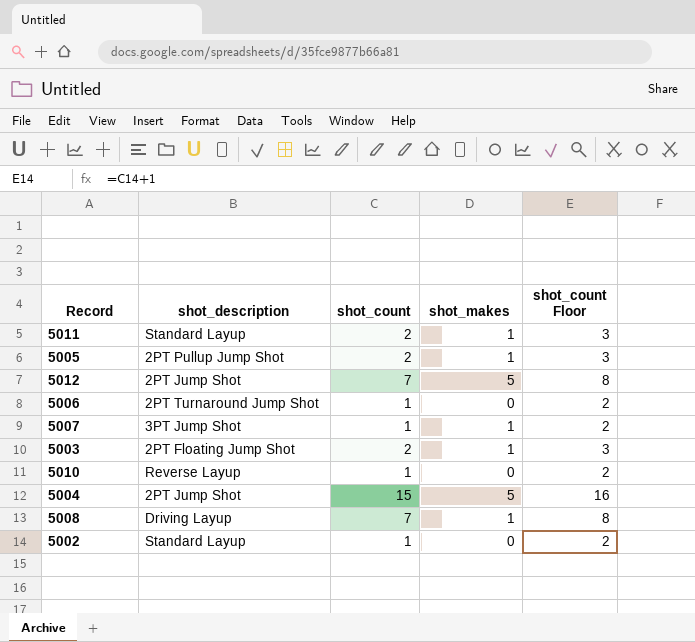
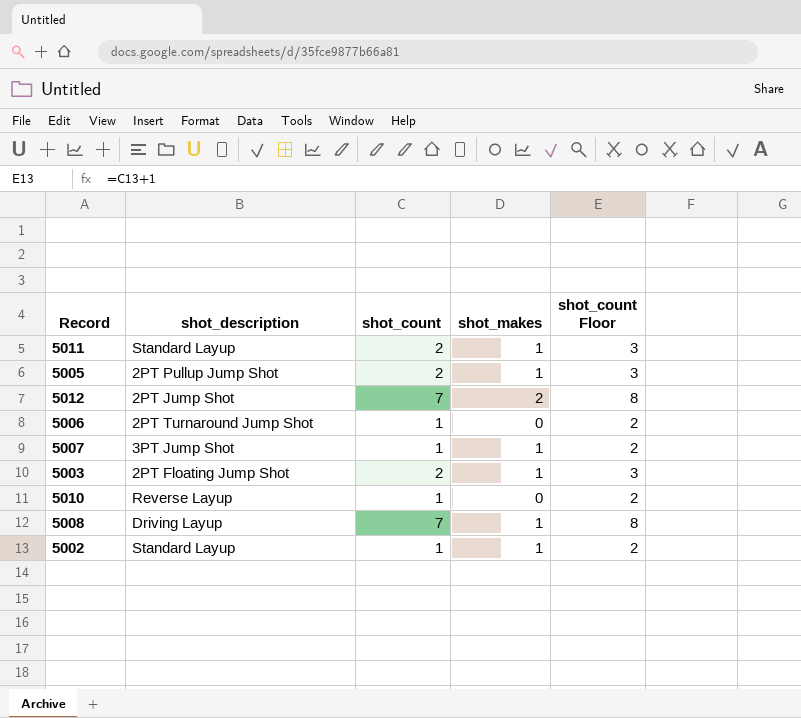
row 5004: 2PT Jump Shot | 15 | 5 | 16 -> none
5012 | shot_makes: 5 -> 2
5002 | shot_makes: 0 -> 1

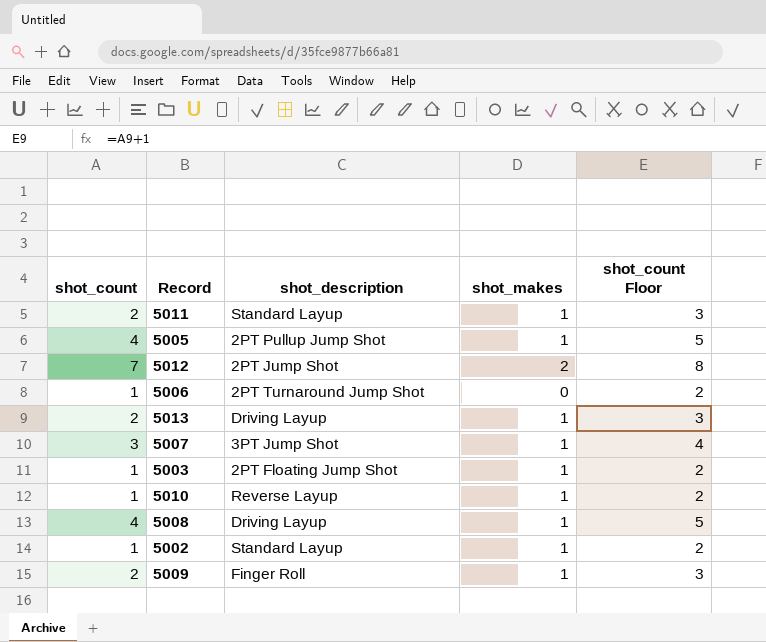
column shot_count | position: 3 -> 1
5005 | shot_count: 2 -> 4
5005 | shot_count Floor: 3 -> 5
row 5013: none -> 2 | Driving Layup | 1 | 3
5007 | shot_count: 1 -> 3
5007 | shot_count Floor: 2 -> 4
5003 | shot_count: 2 -> 1
5003 | shot_count Floor: 3 -> 2
5010 | shot_makes: 0 -> 1
5008 | shot_count: 7 -> 4
5008 | shot_count Floor: 8 -> 5
row 5009: none -> 2 | Finger Roll | 1 | 3

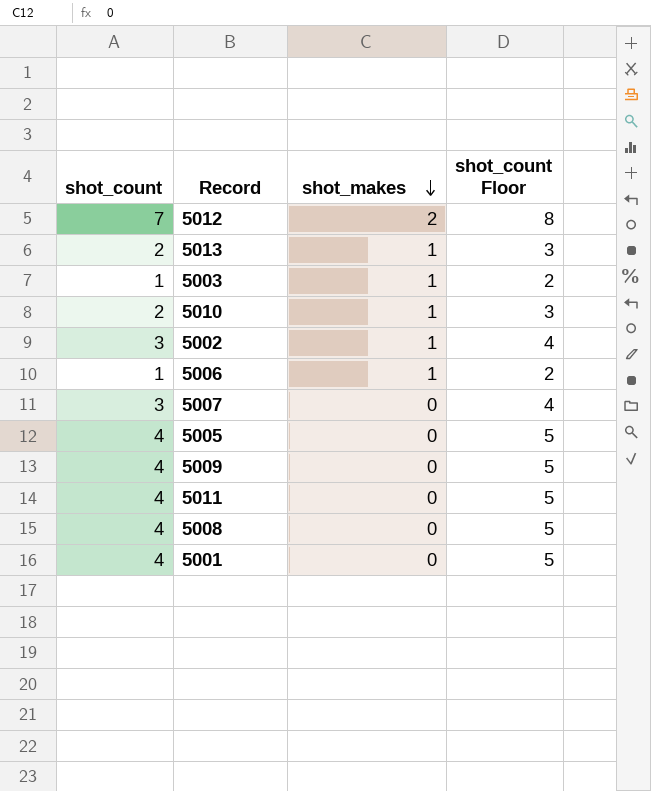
row order: none -> shot_makes descending
column shot_description | position: 3 -> none
5010 | shot_count: 1 -> 2
5010 | shot_count Floor: 2 -> 3
5002 | shot_count: 1 -> 3
5002 | shot_count Floor: 2 -> 4
5006 | shot_makes: 0 -> 1
5007 | shot_makes: 1 -> 0
5005 | shot_makes: 1 -> 0
5009 | shot_count: 2 -> 4
5009 | shot_makes: 1 -> 0
5009 | shot_count Floor: 3 -> 5
5011 | shot_count: 2 -> 4
5011 | shot_makes: 1 -> 0
5011 | shot_count Floor: 3 -> 5
5008 | shot_makes: 1 -> 0
row 5001: none -> 4 | 0 | 5

